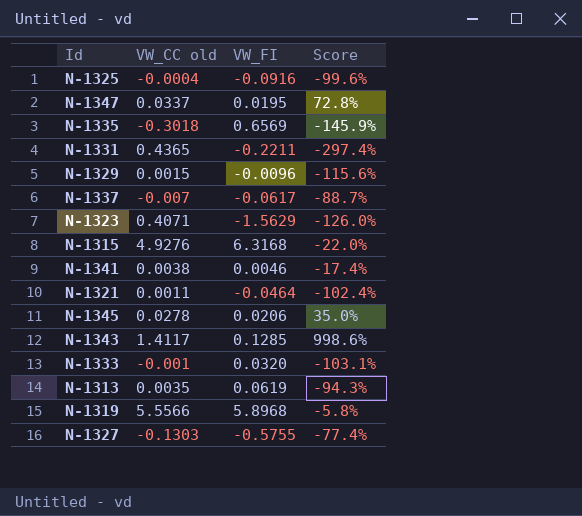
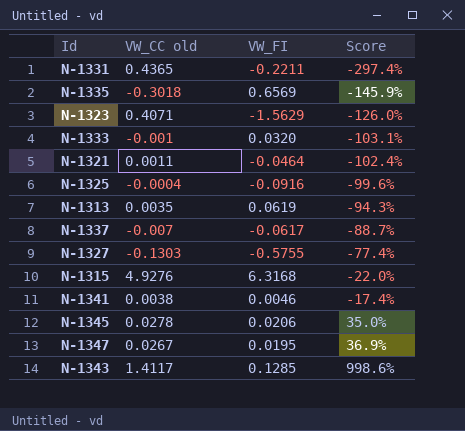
row order: none -> Score ascending
row N-1329: 0.0015 | -0.0096 | -115.6% -> none
row N-1319: 5.5566 | 5.8968 | -5.8% -> none
N-1347 | VW_CC old: 0.0337 -> 0.0267
N-1347 | Score: 72.8% -> 36.9%

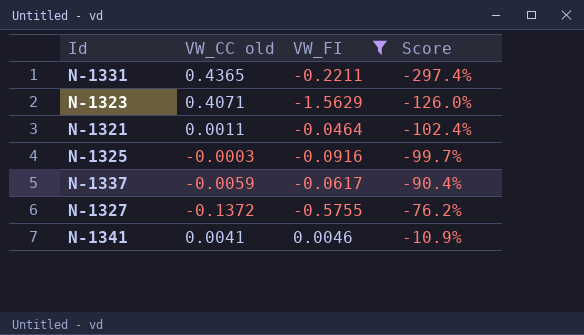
filter: none -> VW_FI <= 0.0046
N-1325 | VW_CC old: -0.0004 -> -0.0003
N-1325 | Score: -99.6% -> -99.7%
N-1337 | VW_CC old: -0.007 -> -0.0059
N-1337 | Score: -88.7% -> -90.4%
N-1327 | VW_CC old: -0.1303 -> -0.1372
N-1327 | Score: -77.4% -> -76.2%
N-1341 | VW_CC old: 0.0038 -> 0.0041
N-1341 | Score: -17.4% -> -10.9%

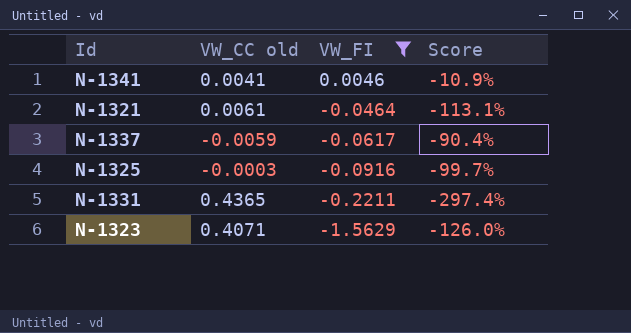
row order: Score ascending -> VW_FI descending
row N-1327: -0.1372 | -0.5755 | -76.2% -> none
N-1321 | VW_CC old: 0.0011 -> 0.0061
N-1321 | Score: -102.4% -> -113.1%

